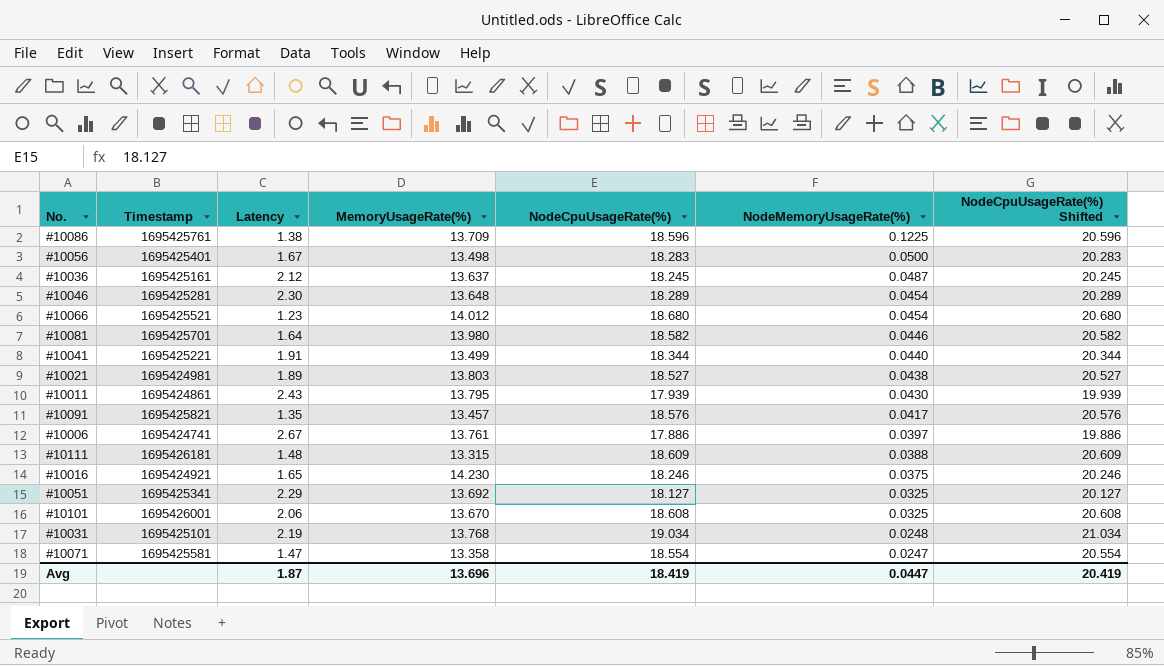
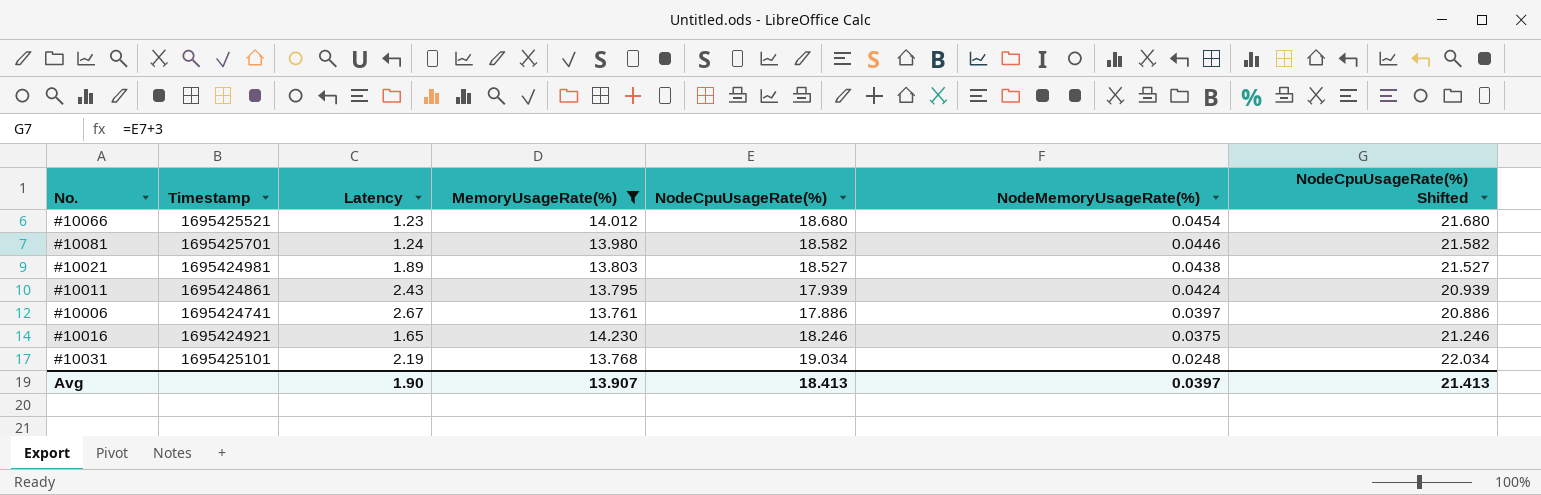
filter: none -> MemoryUsageRate(%) >= 13.761
column NodeCpuUsageRate(%) Shifted | formula: [NodeCpuUsageRate(%)] + 2 -> [NodeCpuUsageRate(%)] + 3
#10081 | Latency: 1.64 -> 1.24
#10011 | NodeMemoryUsageRate(%): 0.0430 -> 0.0424
Avg | Latency: 1.87 -> 1.90
Avg | MemoryUsageRate(%): 13.696 -> 13.907
Avg | NodeCpuUsageRate(%): 18.419 -> 18.413
Avg | NodeMemoryUsageRate(%): 0.0447 -> 0.0397
Avg | NodeCpuUsageRate(%) Shifted: 20.419 -> 21.413

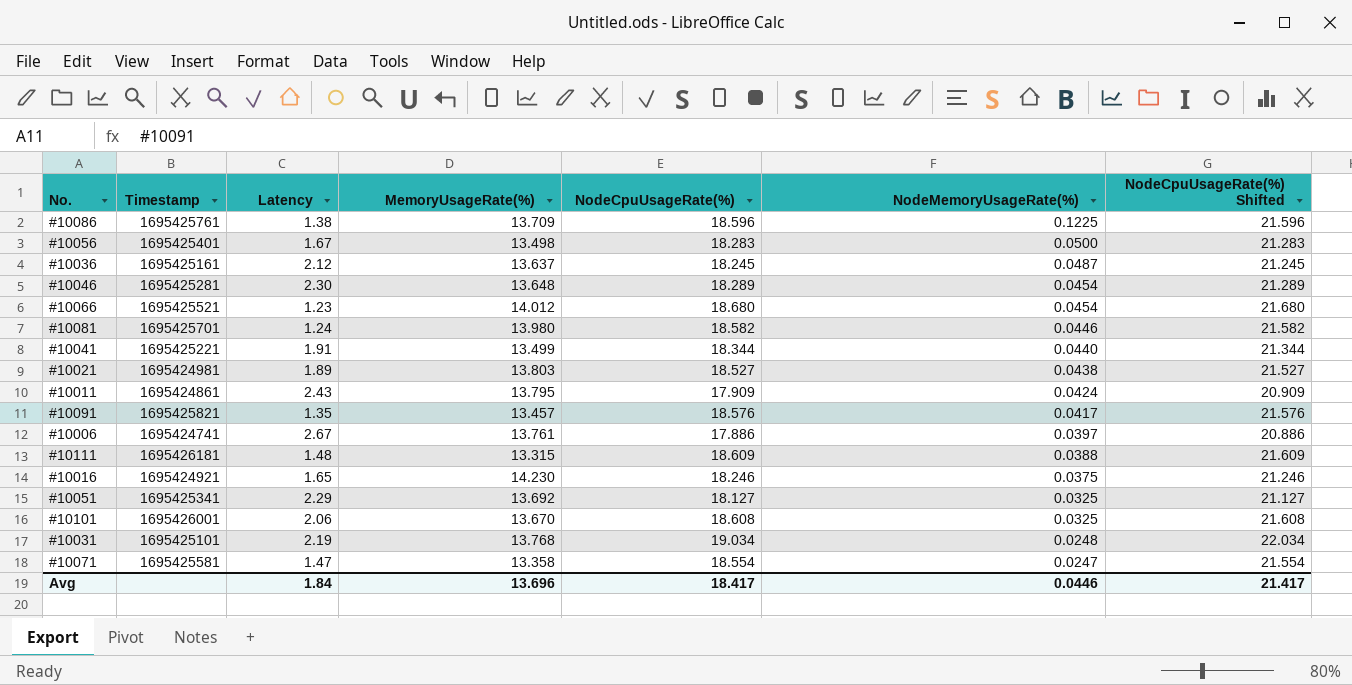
filter: MemoryUsageRate(%) >= 13.761 -> none
#10011 | NodeCpuUsageRate(%): 17.939 -> 17.909
#10011 | NodeCpuUsageRate(%) Shifted: 20.939 -> 20.909
Avg | Latency: 1.90 -> 1.84
Avg | MemoryUsageRate(%): 13.907 -> 13.696
Avg | NodeCpuUsageRate(%): 18.413 -> 18.417
Avg | NodeMemoryUsageRate(%): 0.0397 -> 0.0446
Avg | NodeCpuUsageRate(%) Shifted: 21.413 -> 21.417

